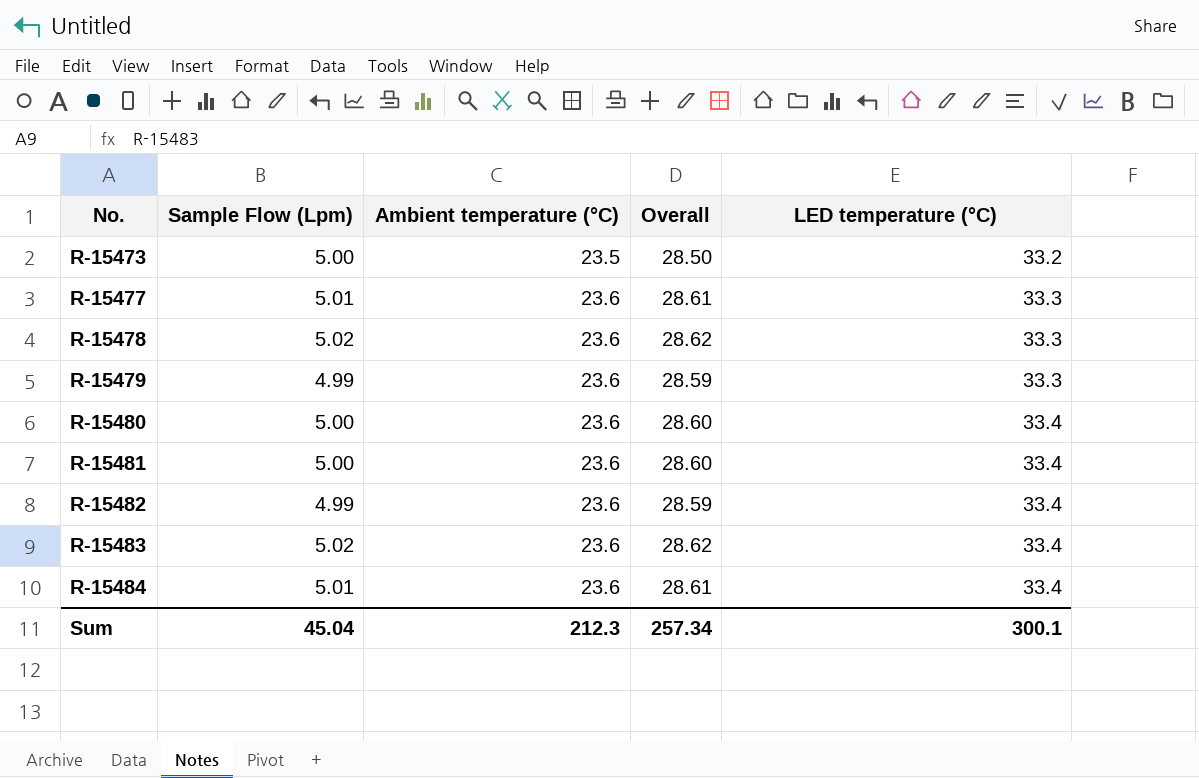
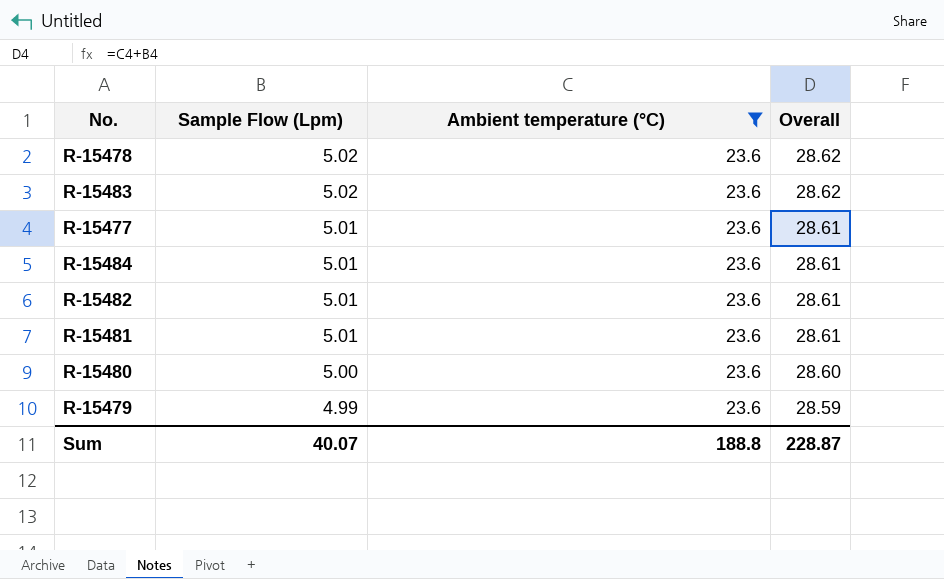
filter: none -> Ambient temperature (°C) = 23.6
row order: No. ascending -> Sample Flow (Lpm) descending
column LED temperature (°C) | position: 5 -> none
R-15482 | Sample Flow (Lpm): 4.99 -> 5.01
R-15482 | Overall: 28.59 -> 28.61
R-15481 | Sample Flow (Lpm): 5.00 -> 5.01
R-15481 | Overall: 28.60 -> 28.61
Sum | Sample Flow (Lpm): 45.04 -> 40.07
Sum | Ambient temperature (°C): 212.3 -> 188.8
Sum | Overall: 257.34 -> 228.87

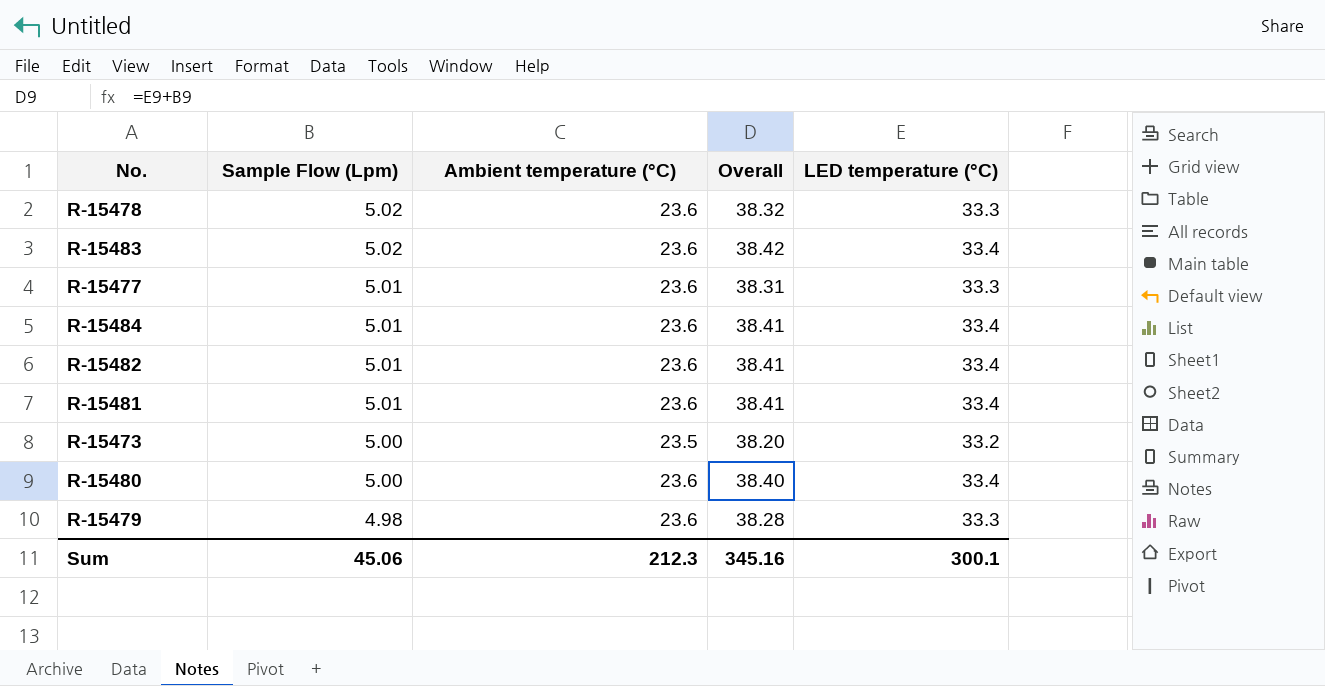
filter: Ambient temperature (°C) = 23.6 -> none
column Overall | formula: [Sample Flow (Lpm)] + [Ambient temperature (°C)] -> [Sample Flow (Lpm)] + [LED temperature (°C)]
column LED temperature (°C) | position: none -> 5
R-15479 | Sample Flow (Lpm): 4.99 -> 4.98
Sum | Sample Flow (Lpm): 40.07 -> 45.06
Sum | Ambient temperature (°C): 188.8 -> 212.3
Sum | Overall: 228.87 -> 345.16

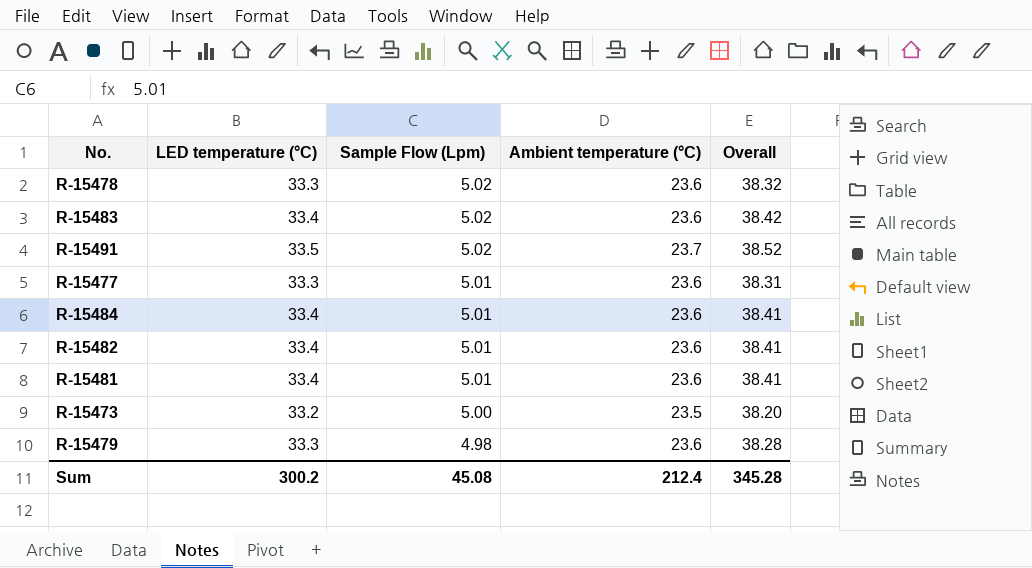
column LED temperature (°C) | position: 5 -> 2
row R-15480: 5.00 | 23.6 | 38.40 | 33.4 -> none
row R-15491: none -> 33.5 | 5.02 | 23.7 | 38.52
Sum | LED temperature (°C): 300.1 -> 300.2
Sum | Sample Flow (Lpm): 45.06 -> 45.08
Sum | Ambient temperature (°C): 212.3 -> 212.4
Sum | Overall: 345.16 -> 345.28

